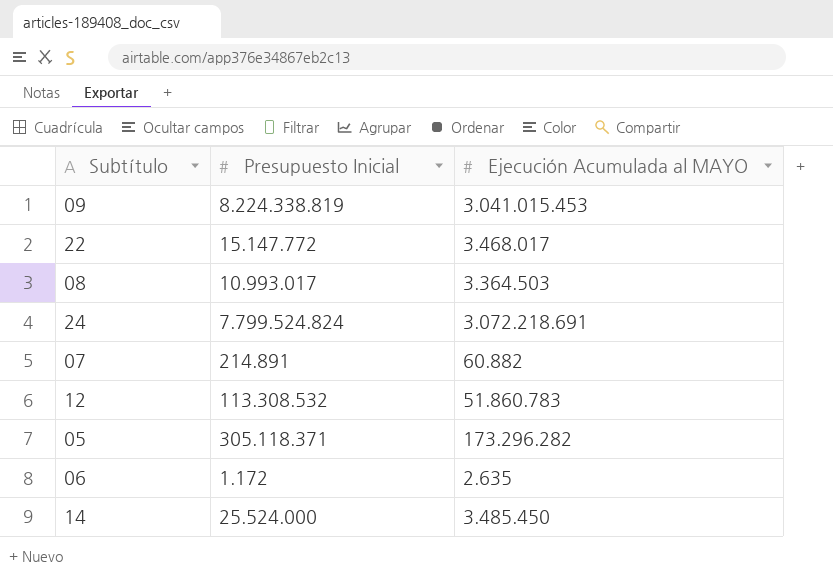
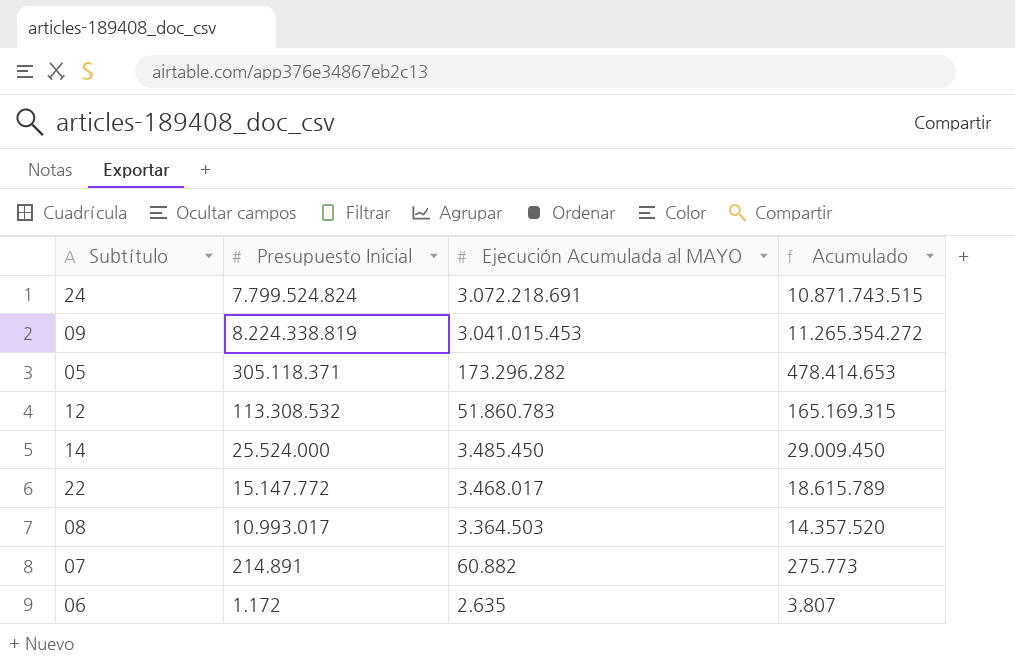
row order: none -> Ejecución Acumulada al MAYO descending
column Acumulado | formula: none -> [Presupuesto Inicial] + [Ejecución Acumulada al MAYO]

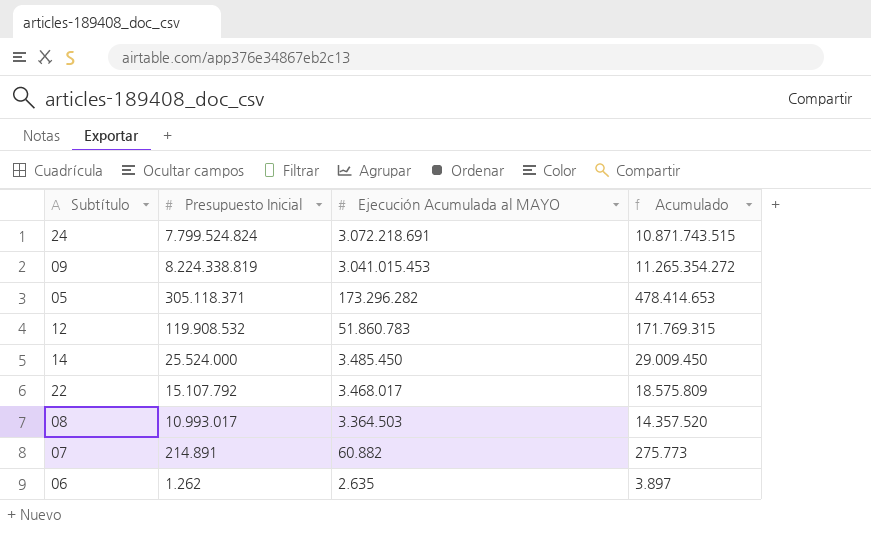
12 | Presupuesto Inicial: 113.308.532 -> 119.908.532
12 | Acumulado: 165.169.315 -> 171.769.315
22 | Presupuesto Inicial: 15.147.772 -> 15.107.792
22 | Acumulado: 18.615.789 -> 18.575.809
06 | Presupuesto Inicial: 1.172 -> 1.262
06 | Acumulado: 3.807 -> 3.897

